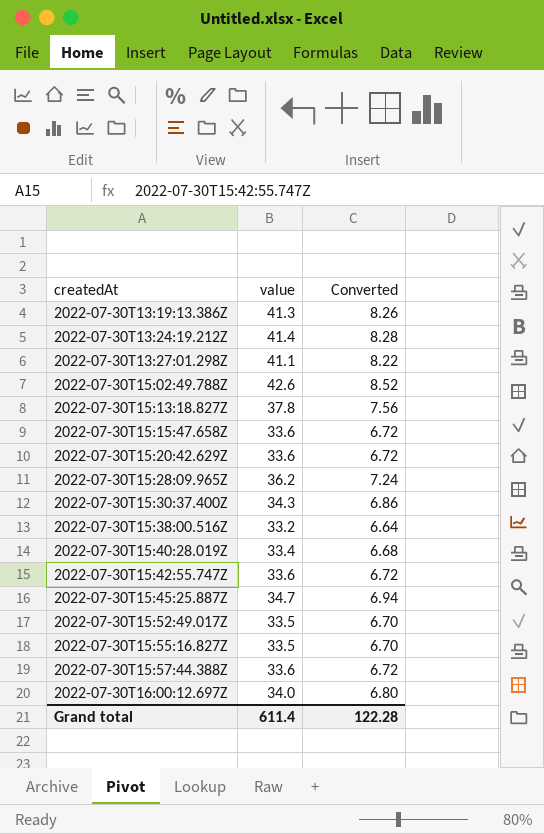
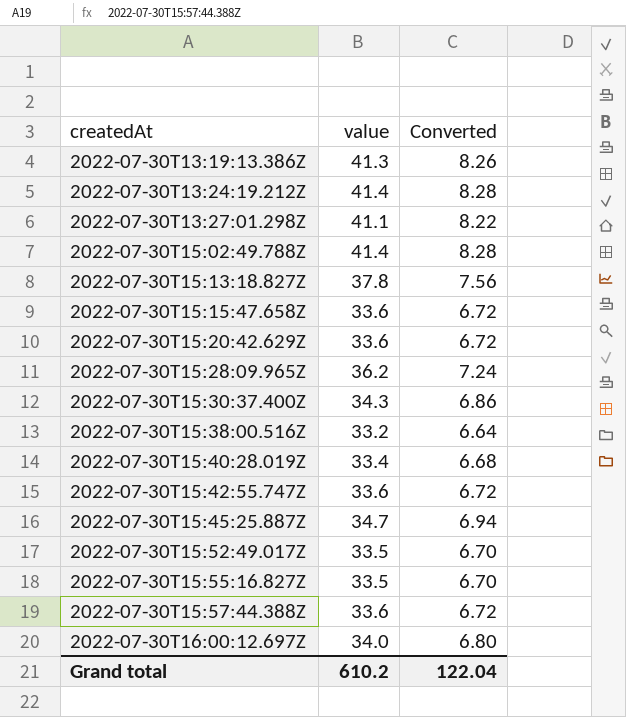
2022-07-30T15:02:49.788Z | value: 42.6 -> 41.4
2022-07-30T15:02:49.788Z | Converted: 8.52 -> 8.28
Grand total | value: 611.4 -> 610.2
Grand total | Converted: 122.28 -> 122.04

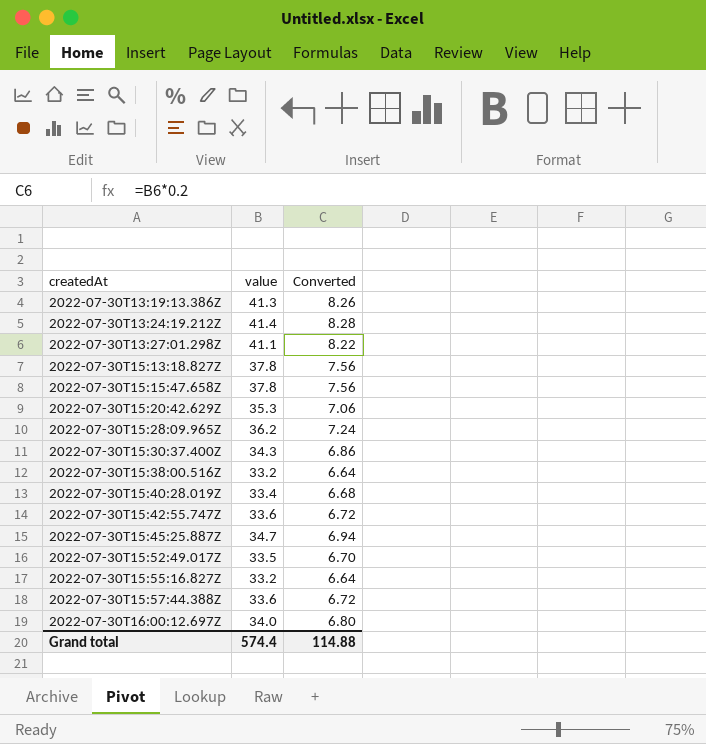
row 2022-07-30T15:02:49.788Z: 41.4 | 8.28 -> none
2022-07-30T15:15:47.658Z | value: 33.6 -> 37.8
2022-07-30T15:15:47.658Z | Converted: 6.72 -> 7.56
2022-07-30T15:20:42.629Z | value: 33.6 -> 35.3
2022-07-30T15:20:42.629Z | Converted: 6.72 -> 7.06
2022-07-30T15:55:16.827Z | value: 33.5 -> 33.2
2022-07-30T15:55:16.827Z | Converted: 6.70 -> 6.64
Grand total | value: 610.2 -> 574.4
Grand total | Converted: 122.04 -> 114.88

